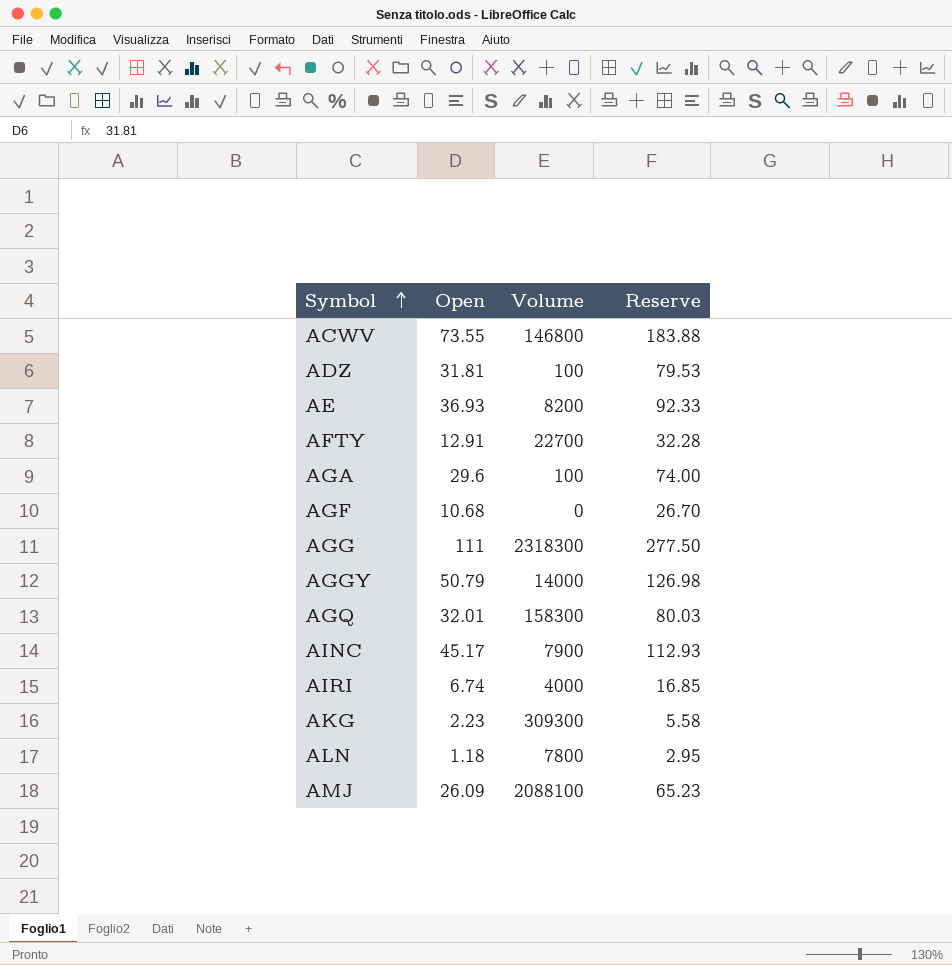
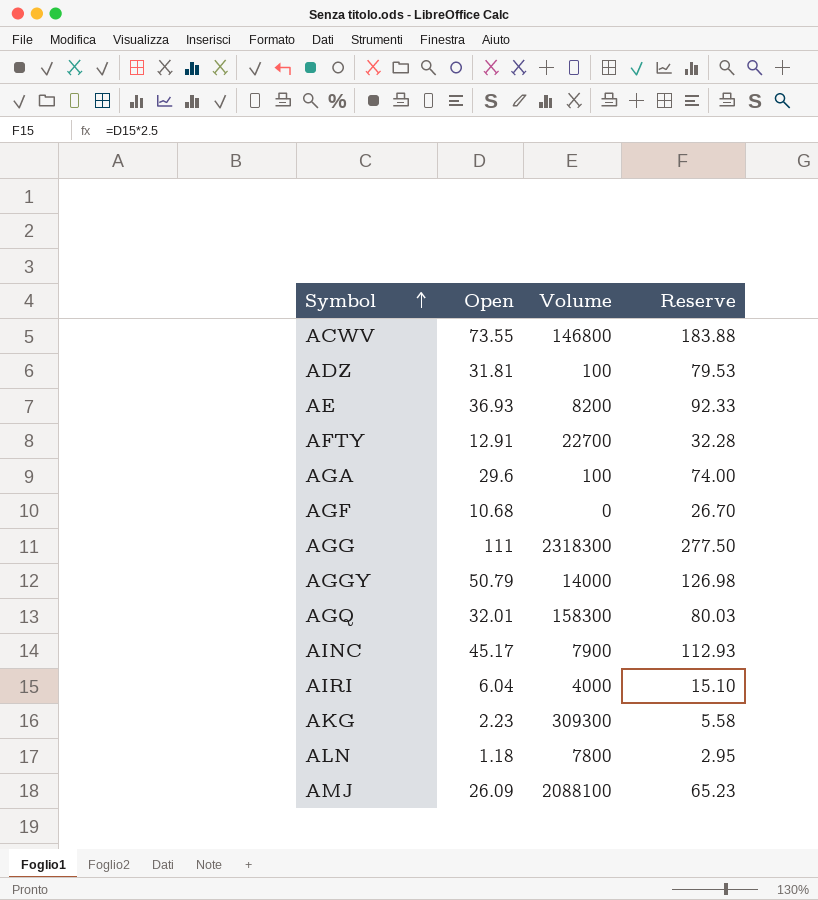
AIRI | Open: 6.74 -> 6.04
AIRI | Reserve: 16.85 -> 15.10

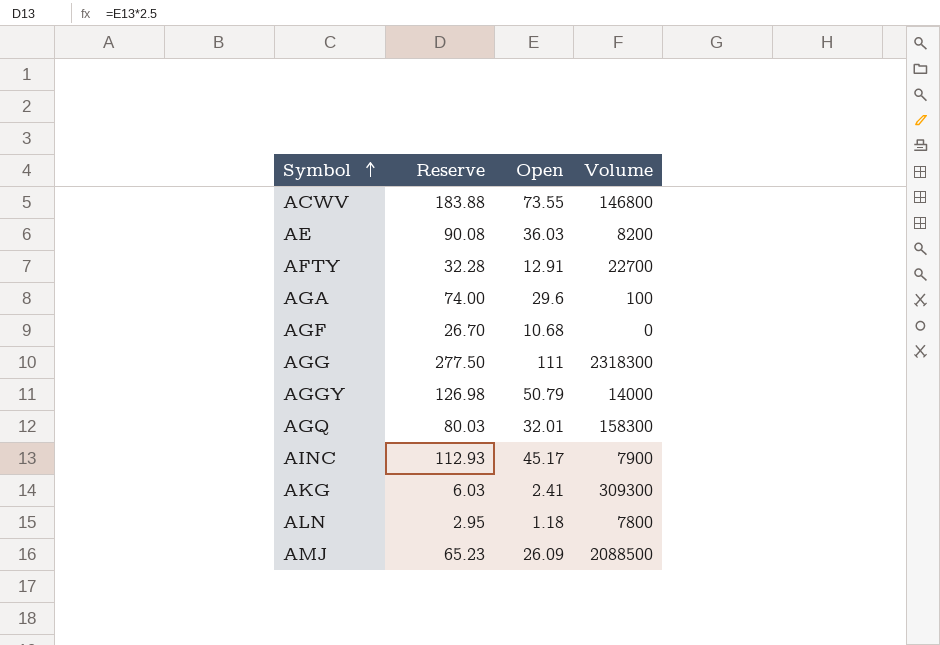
column Reserve | position: 4 -> 2
row ADZ: 31.81 | 100 | 79.53 -> none
row AIRI: 6.04 | 4000 | 15.10 -> none
AE | Reserve: 92.33 -> 90.08
AE | Open: 36.93 -> 36.03
AKG | Reserve: 5.58 -> 6.03
AKG | Open: 2.23 -> 2.41
AMJ | Volume: 2088100 -> 2088500

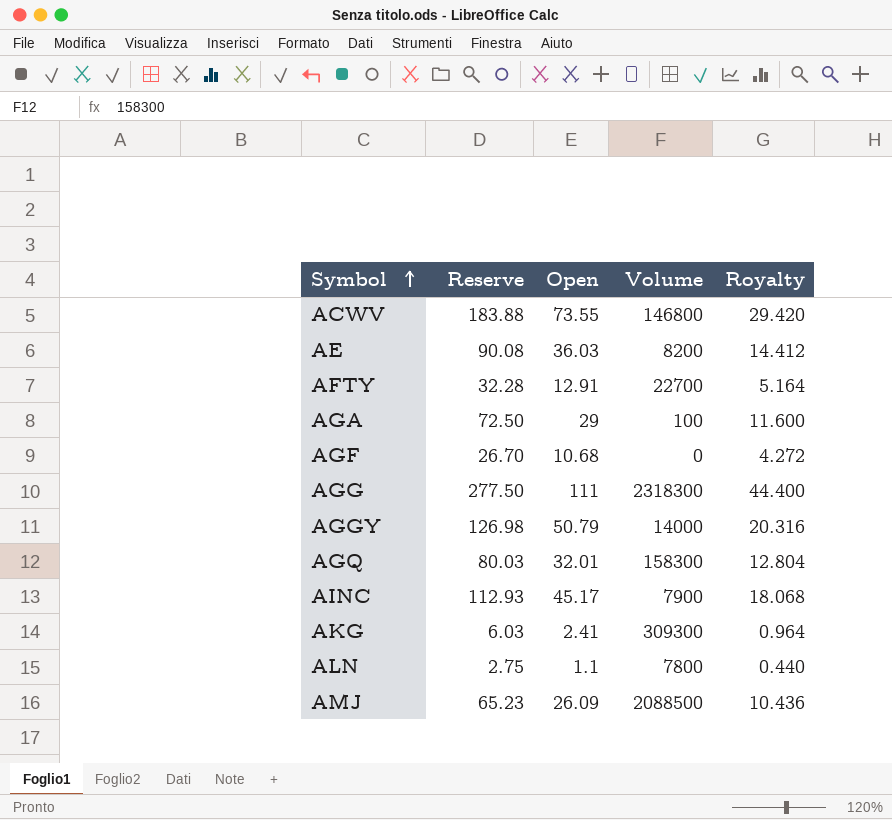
column Royalty | formula: none -> [Open] * 0.4
AGA | Reserve: 74.00 -> 72.50
AGA | Open: 29.6 -> 29
ALN | Reserve: 2.95 -> 2.75
ALN | Open: 1.18 -> 1.1

